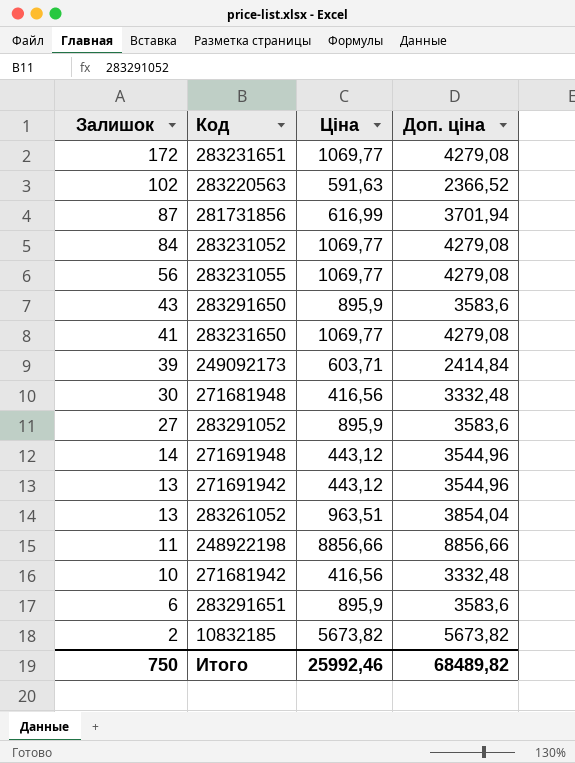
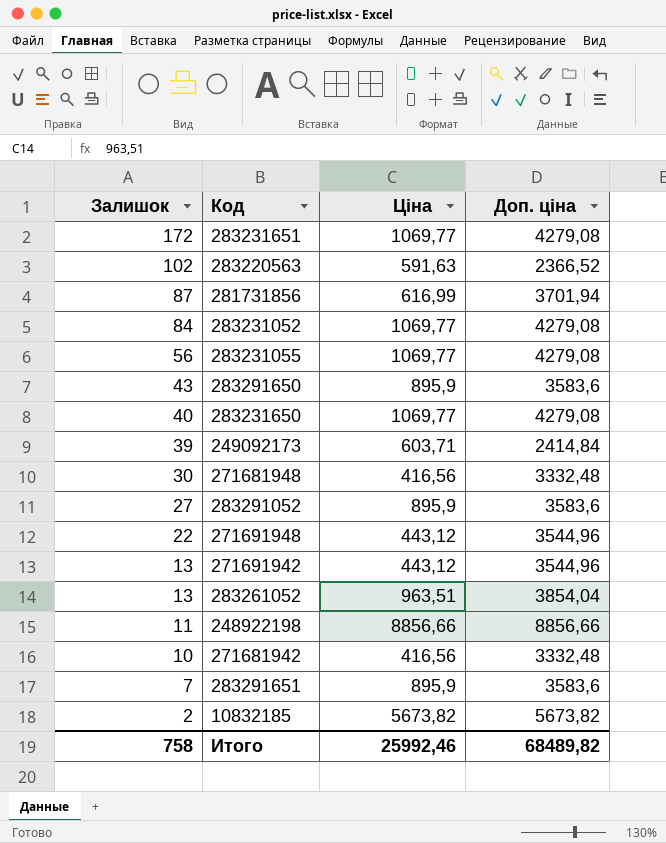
283231650 | Залишок: 41 -> 40
271691948 | Залишок: 14 -> 22
283291651 | Залишок: 6 -> 7
Итого | Залишок: 750 -> 758

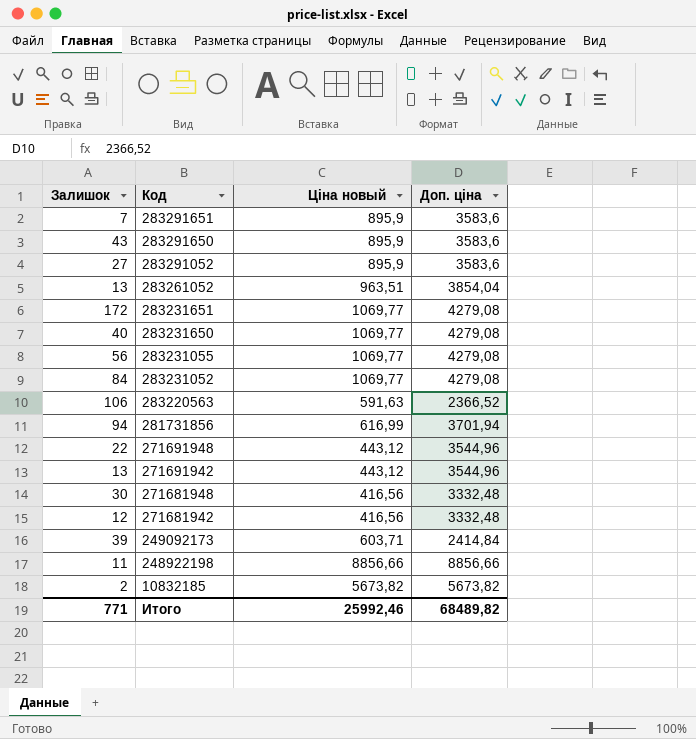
row order: Залишок descending -> Код descending
column name: Ціна -> Ціна новый
283220563 | Залишок: 102 -> 106
281731856 | Залишок: 87 -> 94
271681942 | Залишок: 10 -> 12
Итого | Залишок: 758 -> 771

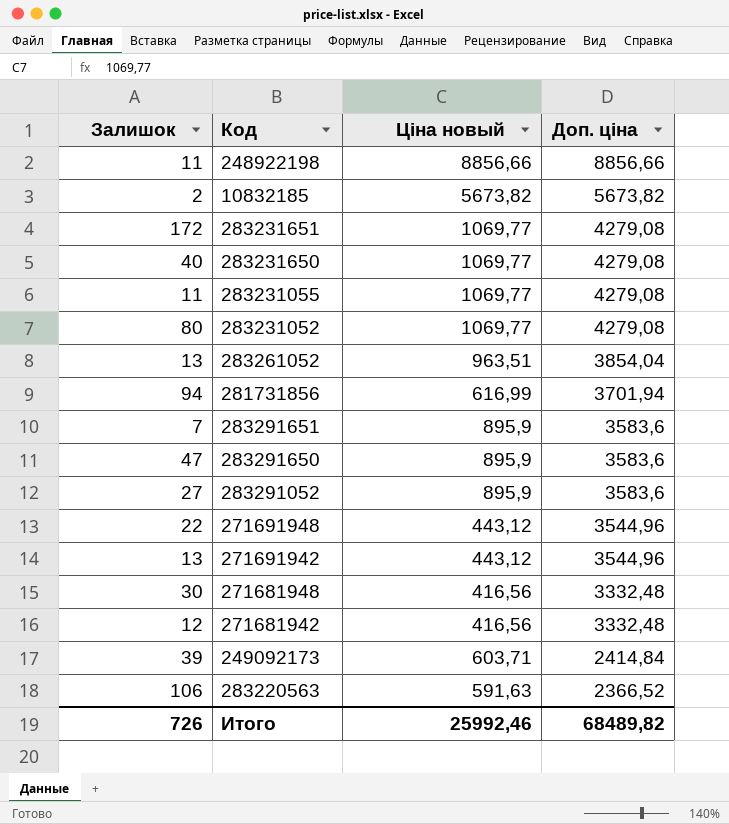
row order: Код descending -> Доп. ціна descending
283231055 | Залишок: 56 -> 11
283231052 | Залишок: 84 -> 80
283291650 | Залишок: 43 -> 47
Итого | Залишок: 771 -> 726

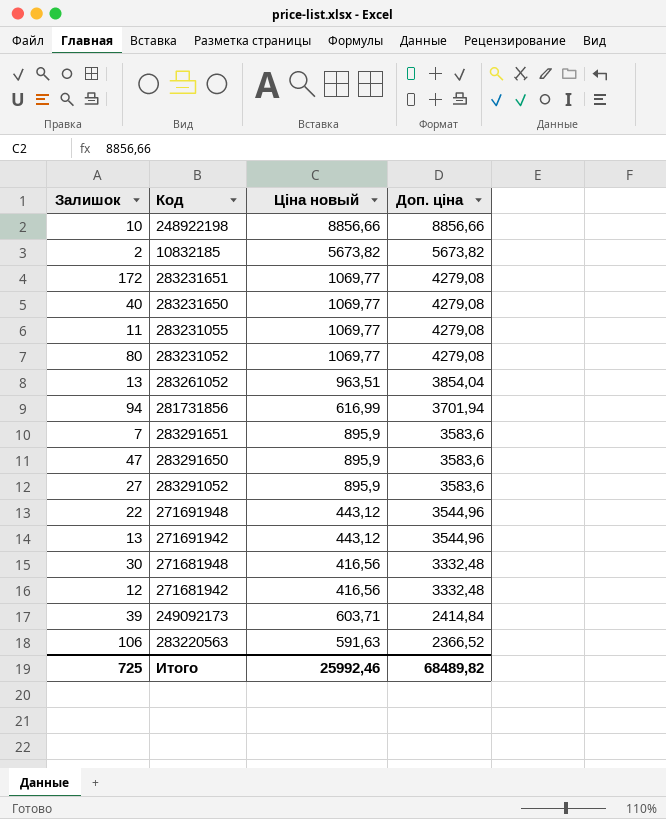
248922198 | Залишок: 11 -> 10
Итого | Залишок: 726 -> 725

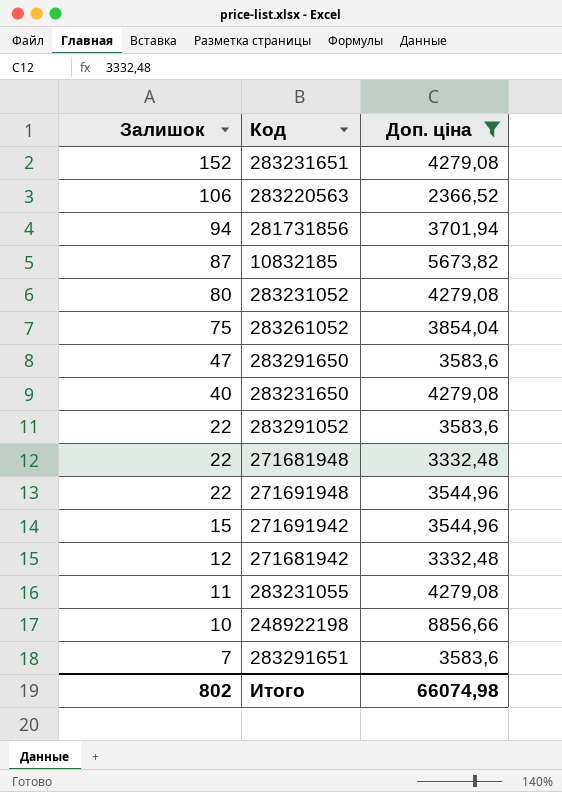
filter: none -> Доп. ціна != 2414,84
row order: Доп. ціна descending -> Залишок descending
column Ціна новый | position: 3 -> none
283231651 | Залишок: 172 -> 152
10832185 | Залишок: 2 -> 87
283261052 | Залишок: 13 -> 75
283291052 | Залишок: 27 -> 22
271681948 | Залишок: 30 -> 22
271691942 | Залишок: 13 -> 15
Итого | Залишок: 725 -> 802
Итого | Доп. ціна: 68489,82 -> 66074,98

